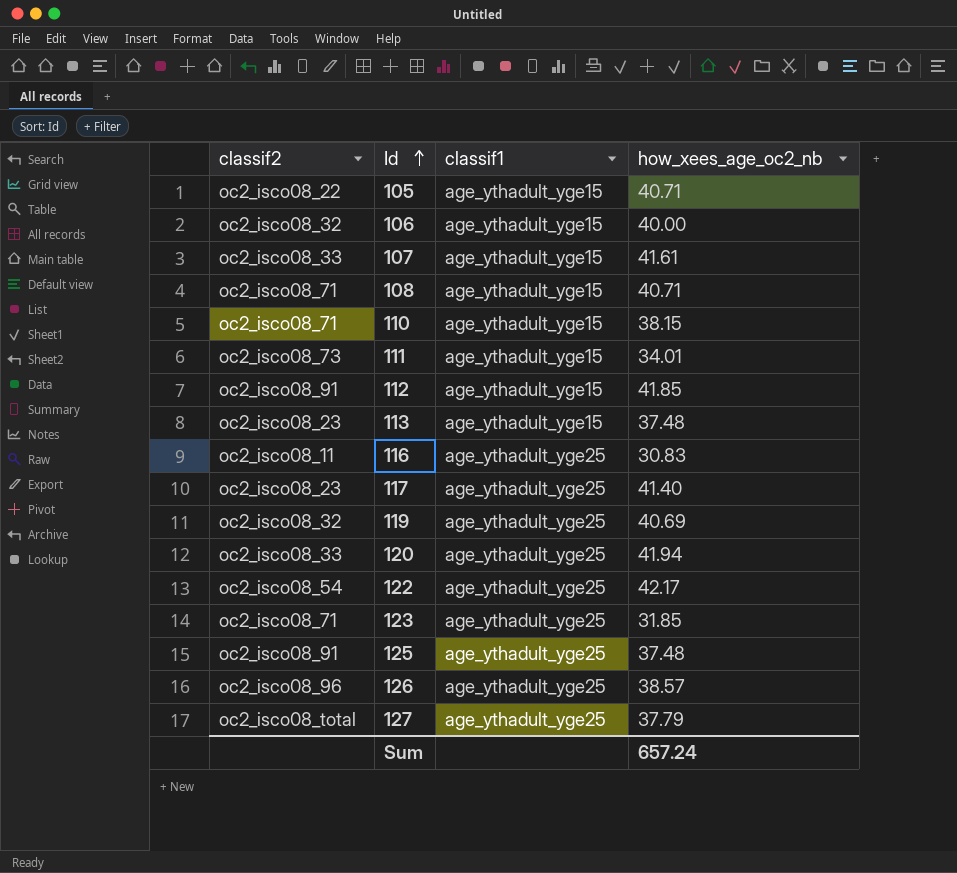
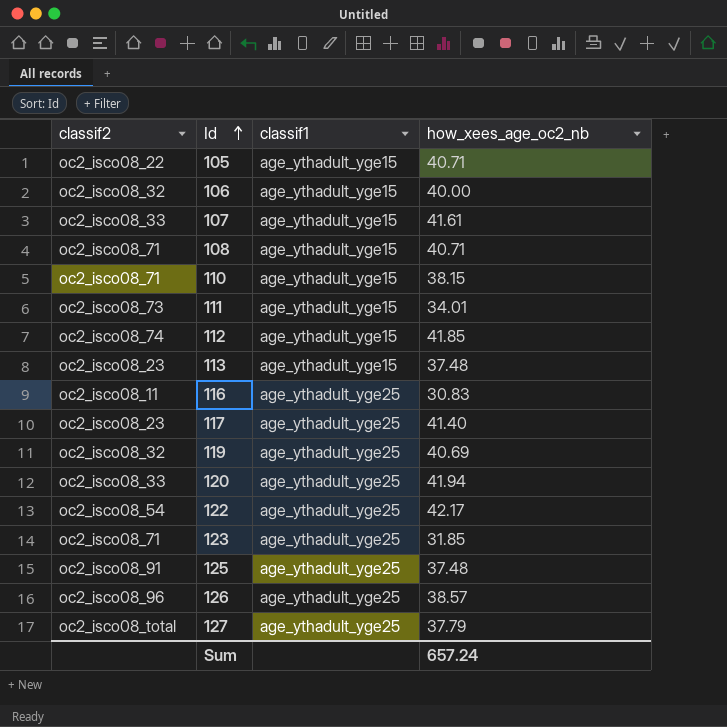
112 | classif2: oc2_isco08_91 -> oc2_isco08_74

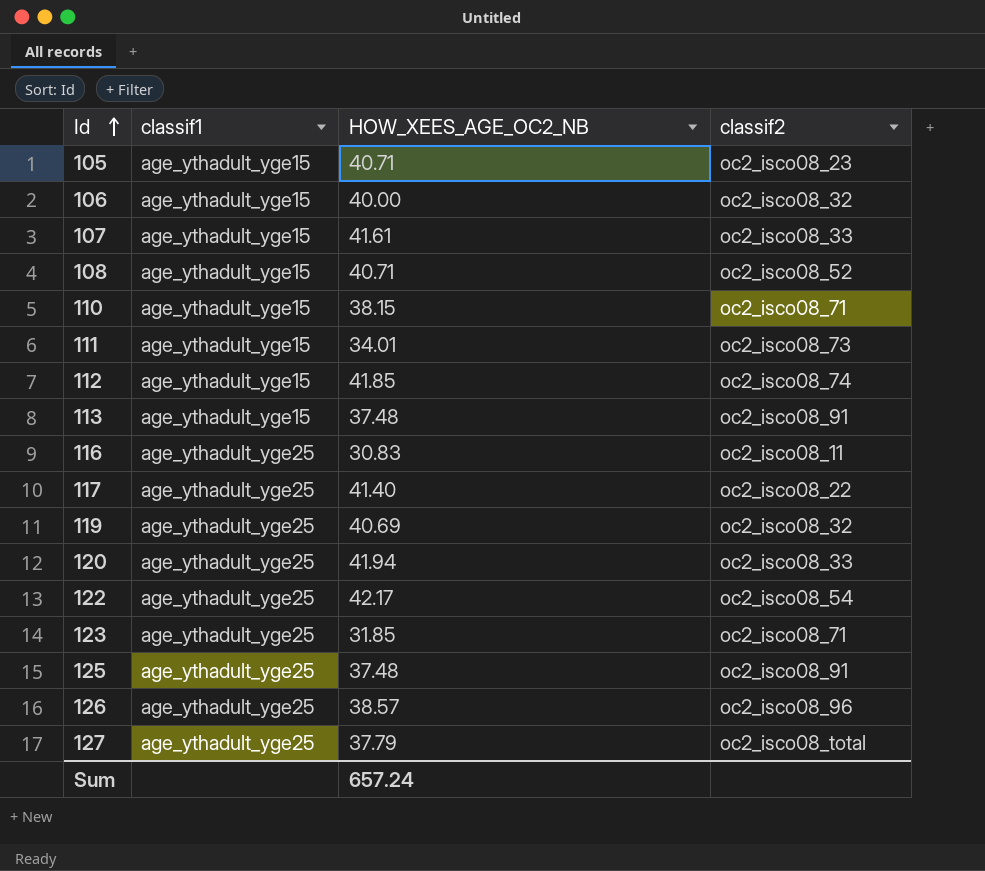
column name: how_xees_age_oc2_nb -> HOW_XEES_AGE_OC2_NB
column classif2 | position: 1 -> 4
105 | classif2: oc2_isco08_22 -> oc2_isco08_23
108 | classif2: oc2_isco08_71 -> oc2_isco08_52
113 | classif2: oc2_isco08_23 -> oc2_isco08_91
117 | classif2: oc2_isco08_23 -> oc2_isco08_22

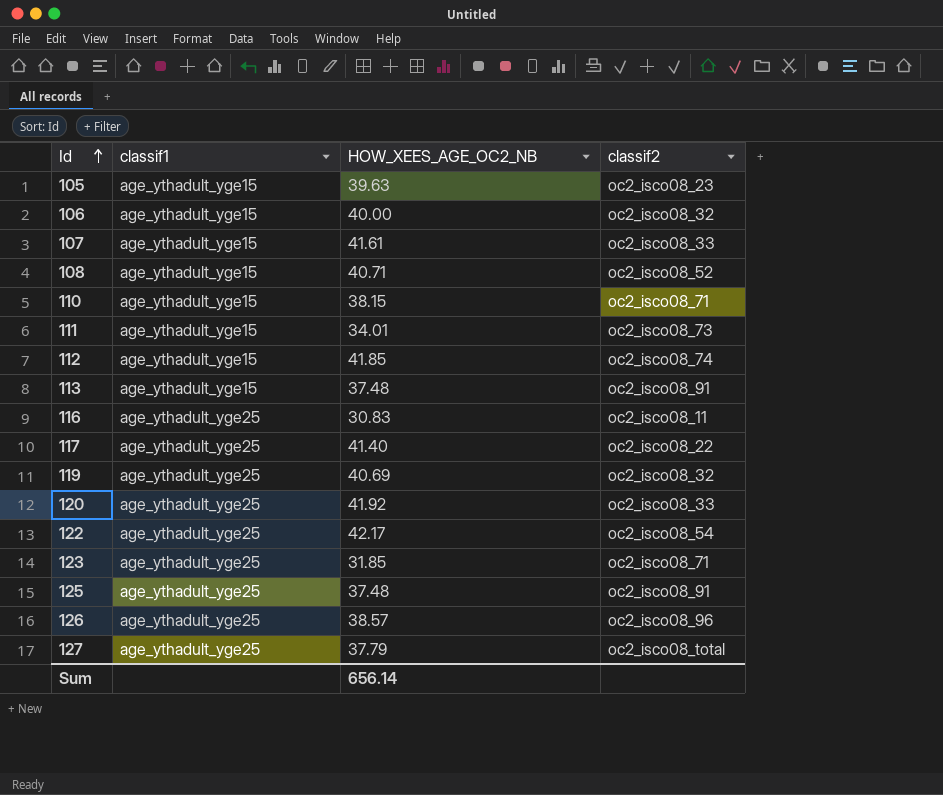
105 | HOW_XEES_AGE_OC2_NB: 40.71 -> 39.63
120 | HOW_XEES_AGE_OC2_NB: 41.94 -> 41.92
Sum | HOW_XEES_AGE_OC2_NB: 657.24 -> 656.14

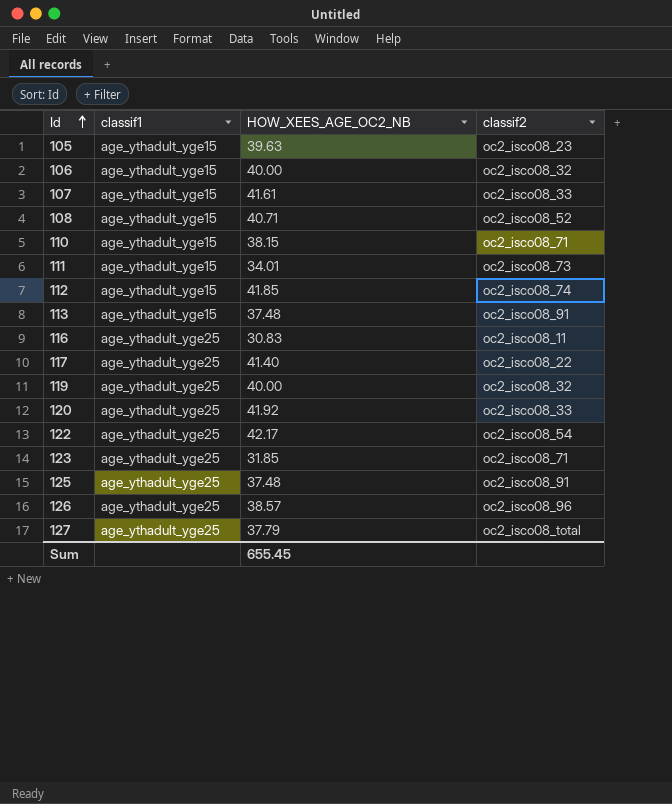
119 | HOW_XEES_AGE_OC2_NB: 40.69 -> 40.00
Sum | HOW_XEES_AGE_OC2_NB: 656.14 -> 655.45

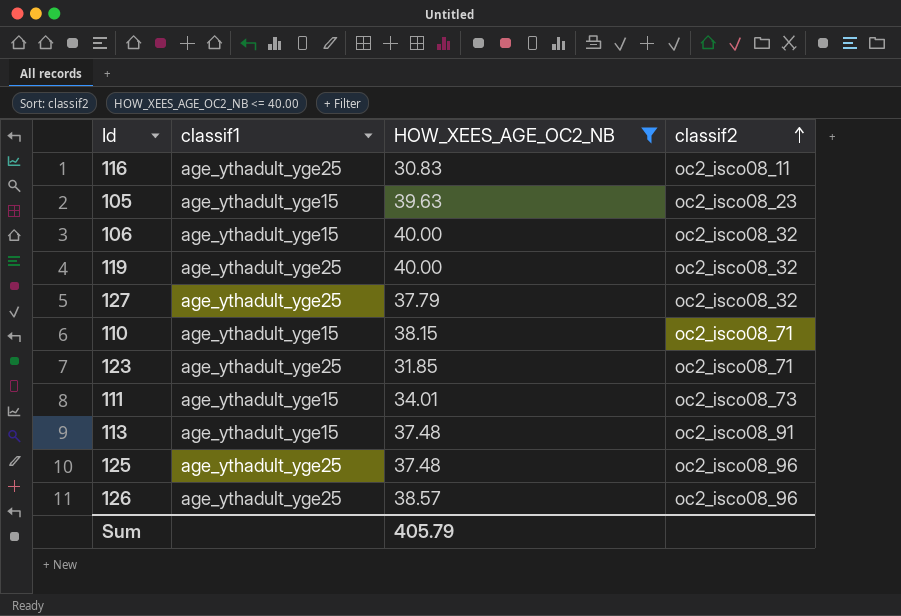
filter: none -> HOW_XEES_AGE_OC2_NB <= 40.00
row order: Id ascending -> classif2 ascending
127 | classif2: oc2_isco08_total -> oc2_isco08_32
125 | classif2: oc2_isco08_91 -> oc2_isco08_96
Sum | HOW_XEES_AGE_OC2_NB: 655.45 -> 405.79

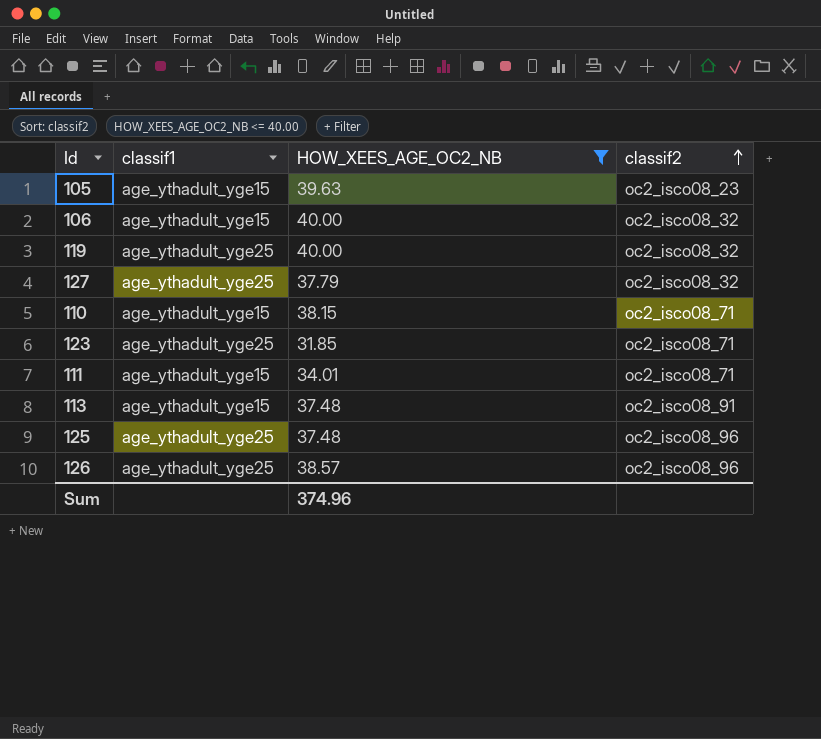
row 116: age_ythadult_yge25 | 30.83 | oc2_isco08_11 -> none
111 | classif2: oc2_isco08_73 -> oc2_isco08_71
Sum | HOW_XEES_AGE_OC2_NB: 405.79 -> 374.96

